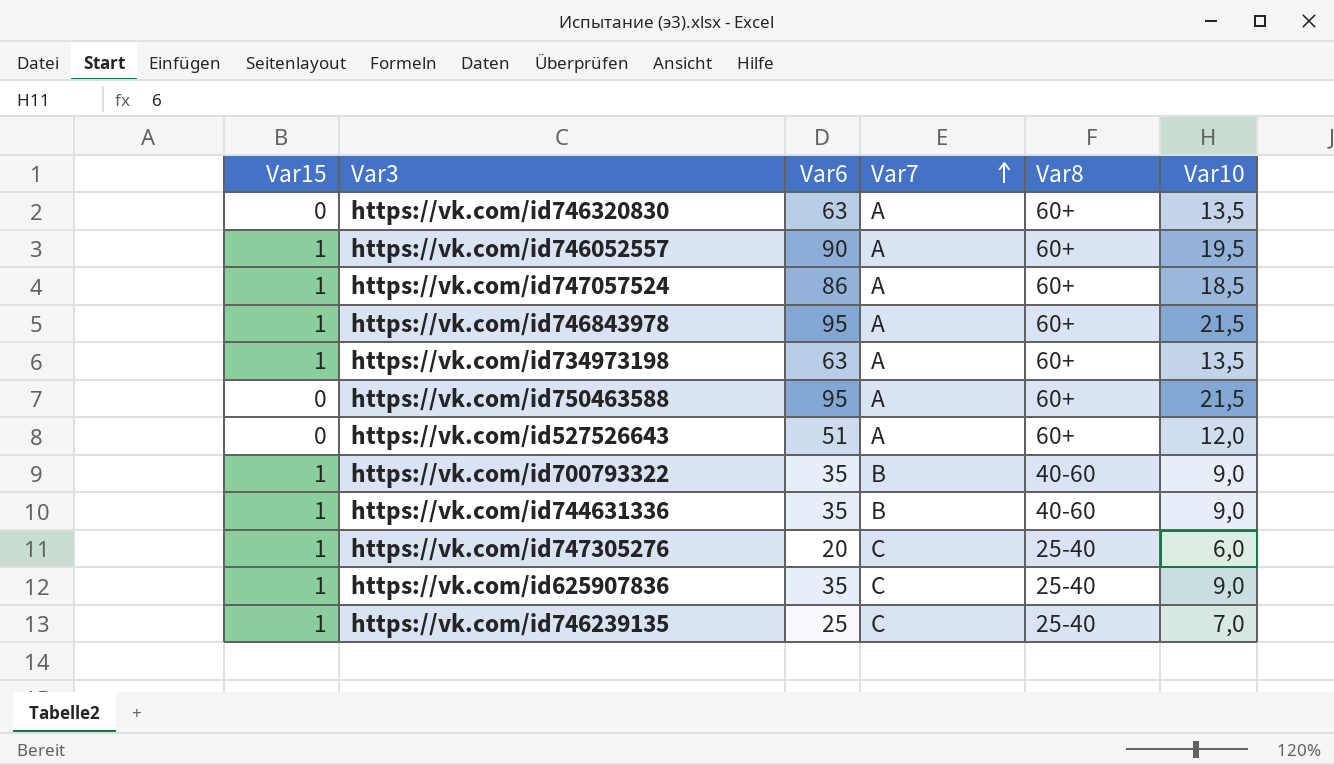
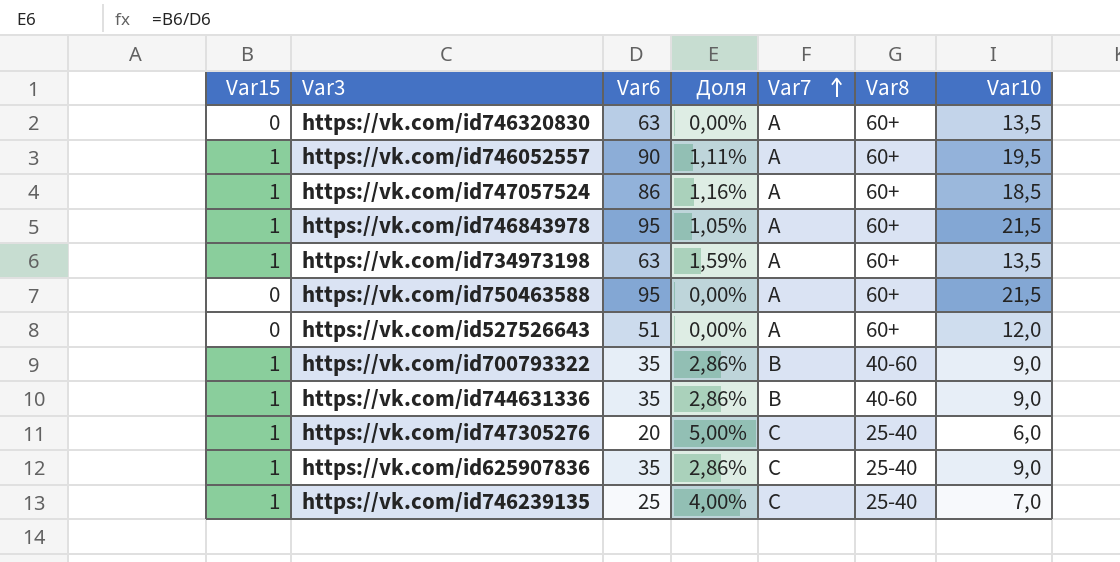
column Доля | formula: none -> [Var15] / [Var6]

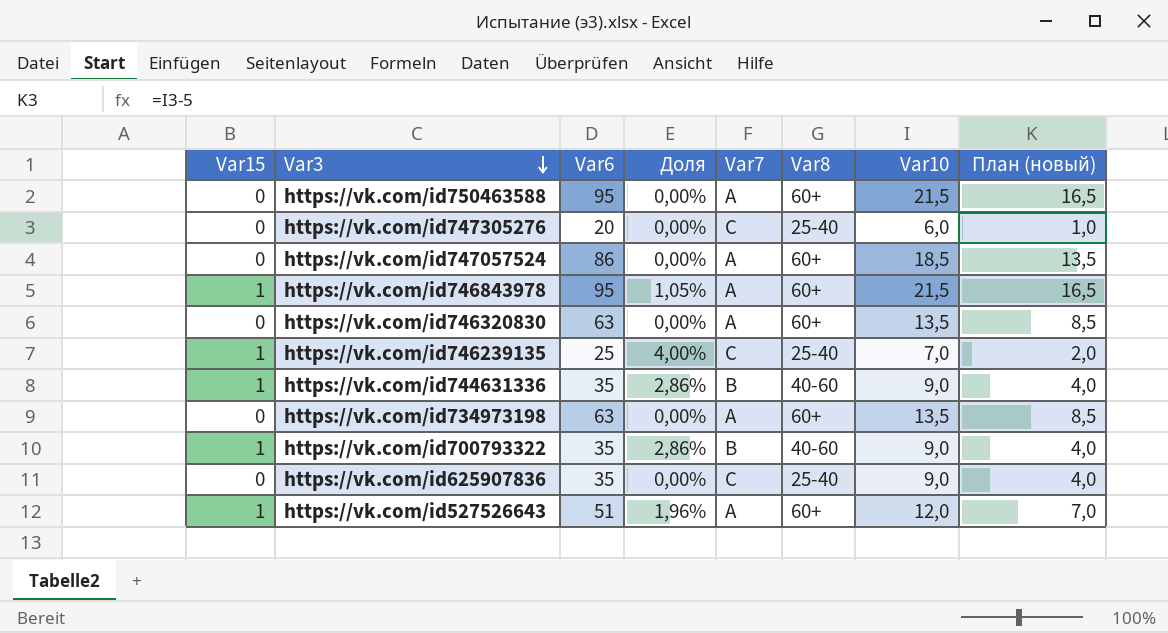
row order: Var7 ascending -> Var3 descending
column План (новый) | formula: none -> [Var10] - 5
row https://vk.com/id746052557: 1 | 90 | 1,11% | A | 60+ | 19,5 -> none
https://vk.com/id747305276 | Var15: 1 -> 0
https://vk.com/id747305276 | Доля: 5,00% -> 0,00%
https://vk.com/id747057524 | Var15: 1 -> 0
https://vk.com/id747057524 | Доля: 1,16% -> 0,00%
https://vk.com/id734973198 | Var15: 1 -> 0
https://vk.com/id734973198 | Доля: 1,59% -> 0,00%
https://vk.com/id625907836 | Var15: 1 -> 0
https://vk.com/id625907836 | Доля: 2,86% -> 0,00%
https://vk.com/id527526643 | Var15: 0 -> 1
https://vk.com/id527526643 | Доля: 0,00% -> 1,96%

